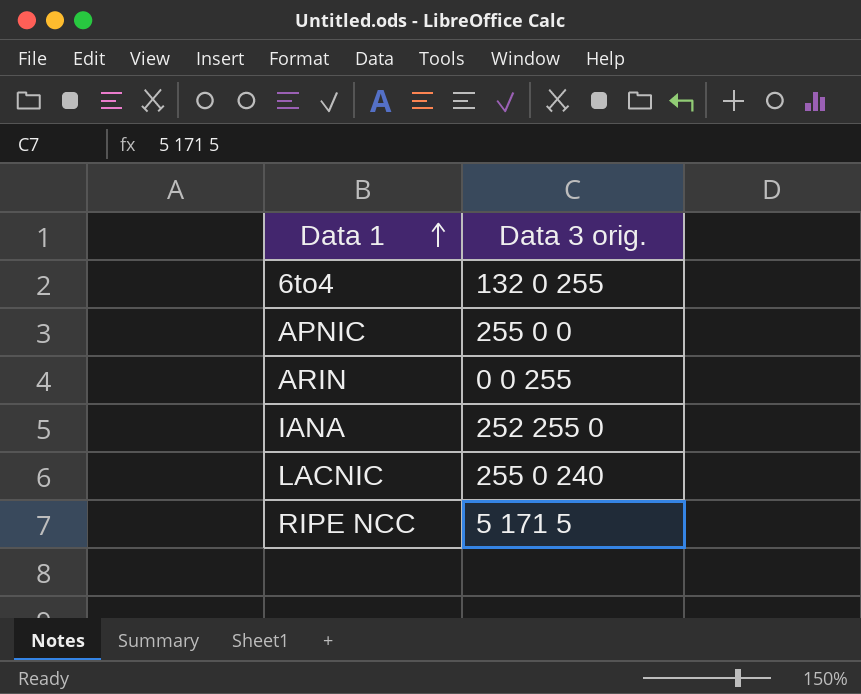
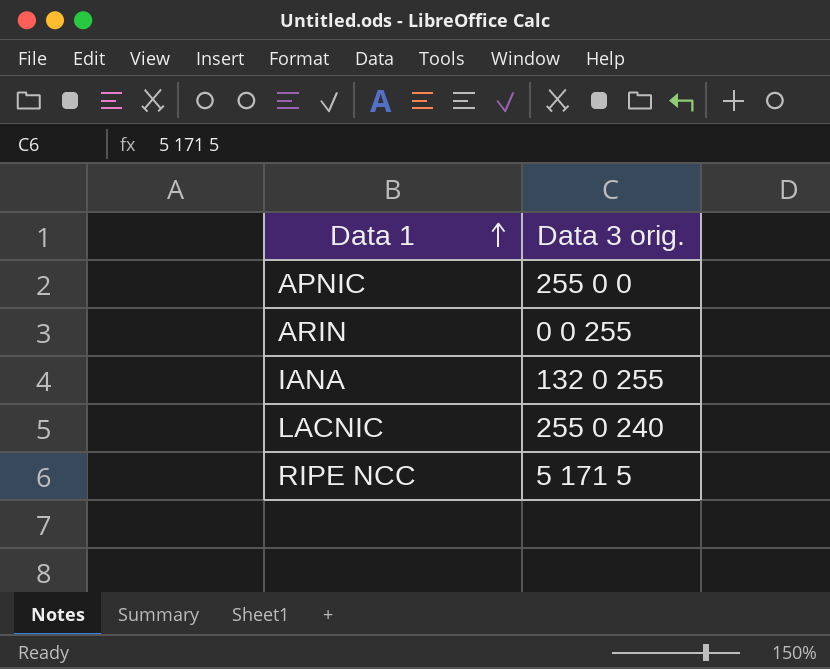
row 6to4: 132 0 255 -> none
IANA | Data 3 orig.: 252 255 0 -> 132 0 255

